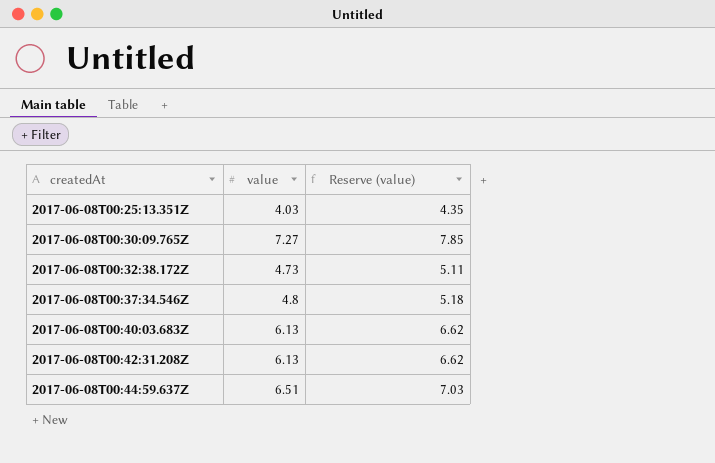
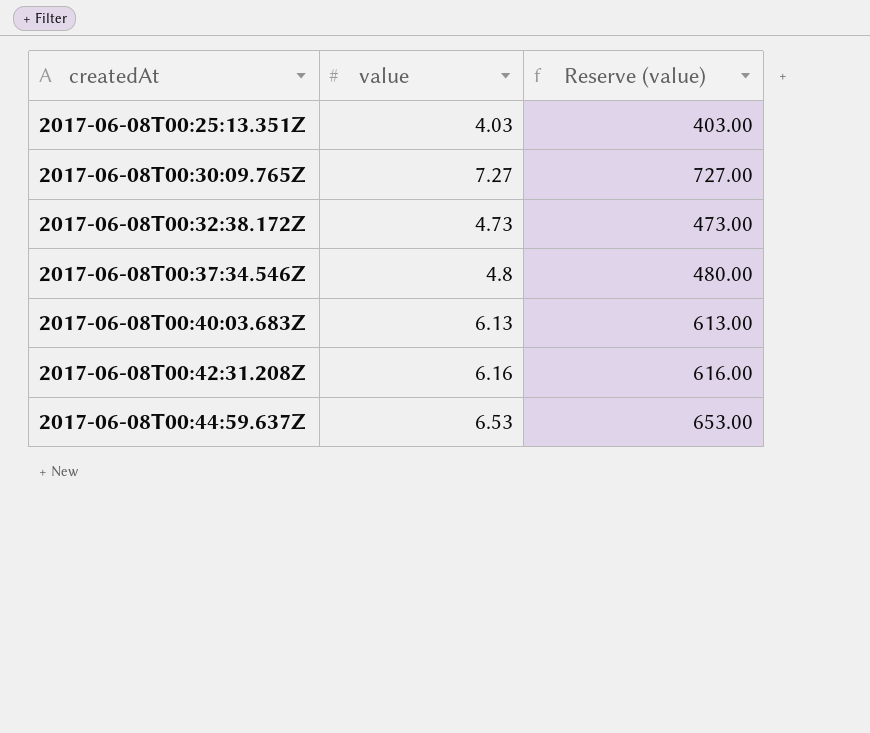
column Reserve (value) | formula: [value] * 1.08 -> [value] * 100
2017-06-08T00:42:31.208Z | value: 6.13 -> 6.16
2017-06-08T00:44:59.637Z | value: 6.51 -> 6.53

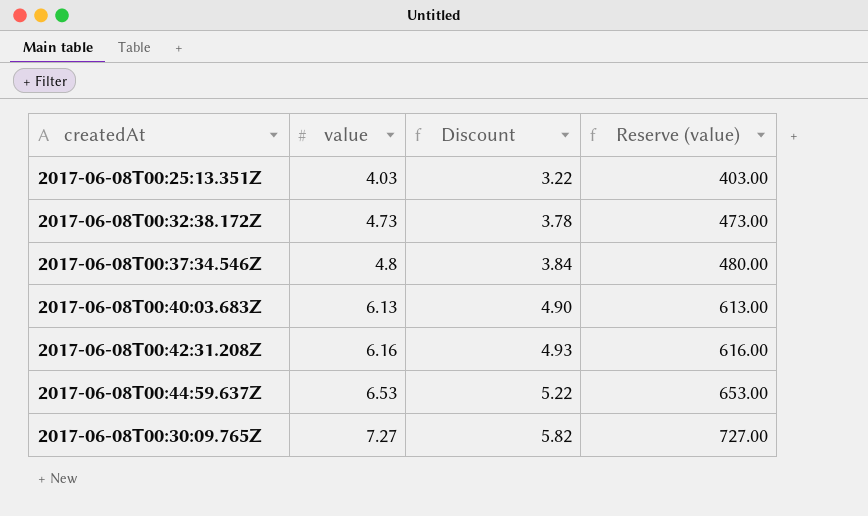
row order: createdAt ascending -> value ascending
column Discount | formula: none -> [value] * 0.8

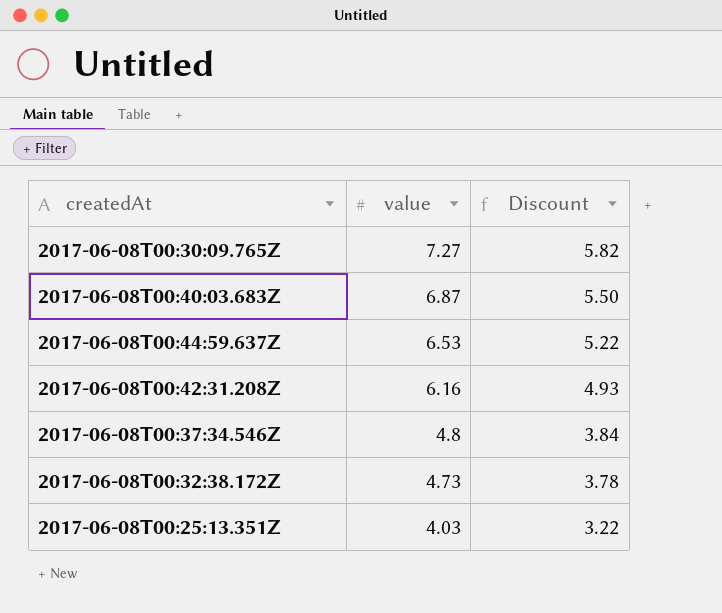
row order: value ascending -> value descending
column Reserve (value) | formula: [value] * 100 -> none
2017-06-08T00:40:03.683Z | value: 6.13 -> 6.87
2017-06-08T00:40:03.683Z | Discount: 4.90 -> 5.50

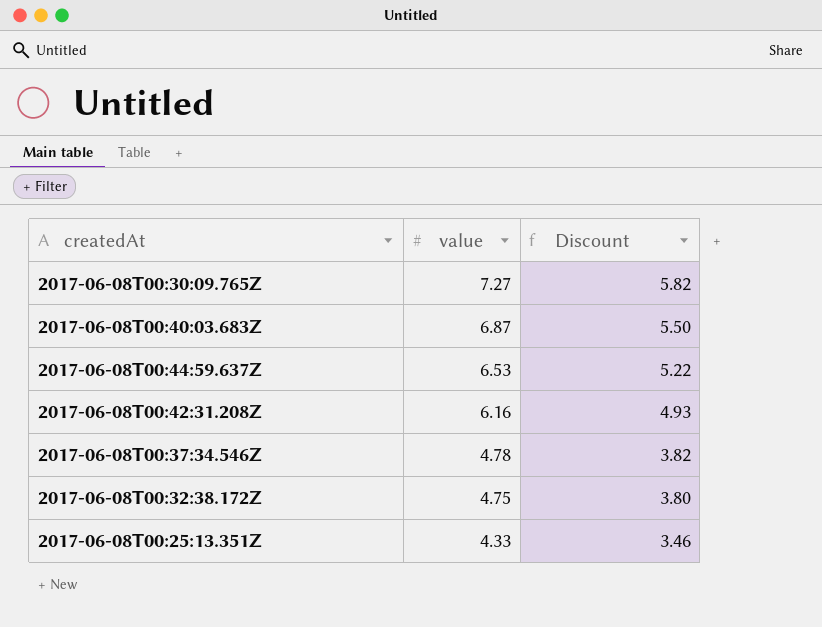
2017-06-08T00:37:34.546Z | value: 4.8 -> 4.78
2017-06-08T00:37:34.546Z | Discount: 3.84 -> 3.82
2017-06-08T00:32:38.172Z | value: 4.73 -> 4.75
2017-06-08T00:32:38.172Z | Discount: 3.78 -> 3.80
2017-06-08T00:25:13.351Z | value: 4.03 -> 4.33
2017-06-08T00:25:13.351Z | Discount: 3.22 -> 3.46

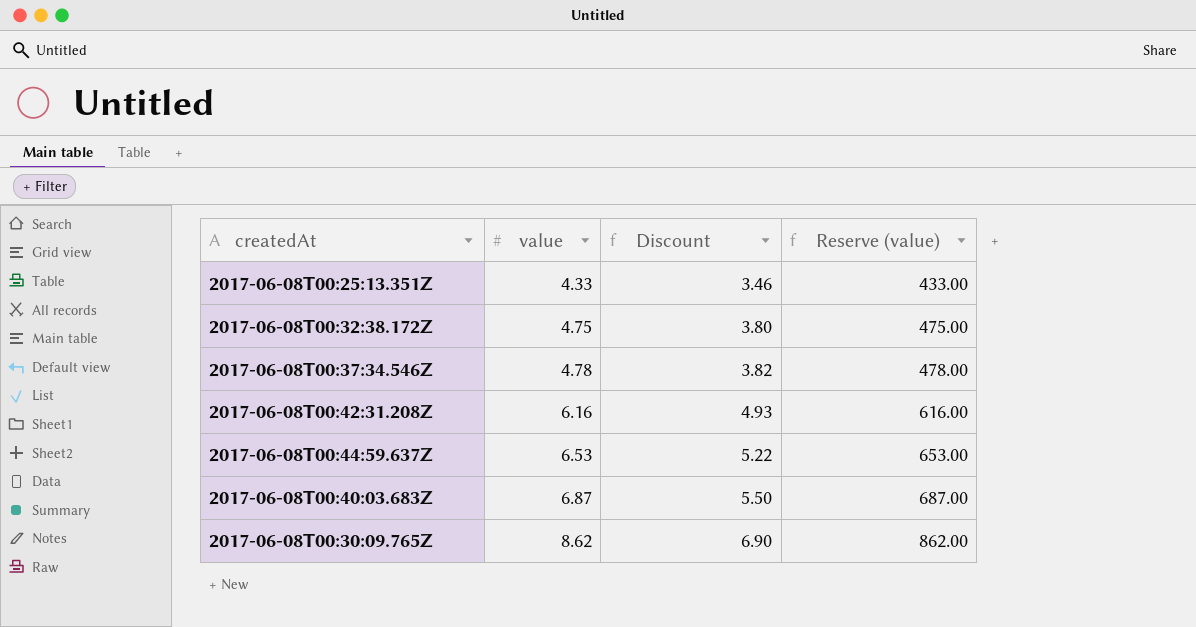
row order: value descending -> value ascending
column Reserve (value) | formula: none -> [value] * 100
2017-06-08T00:30:09.765Z | value: 7.27 -> 8.62
2017-06-08T00:30:09.765Z | Discount: 5.82 -> 6.90

